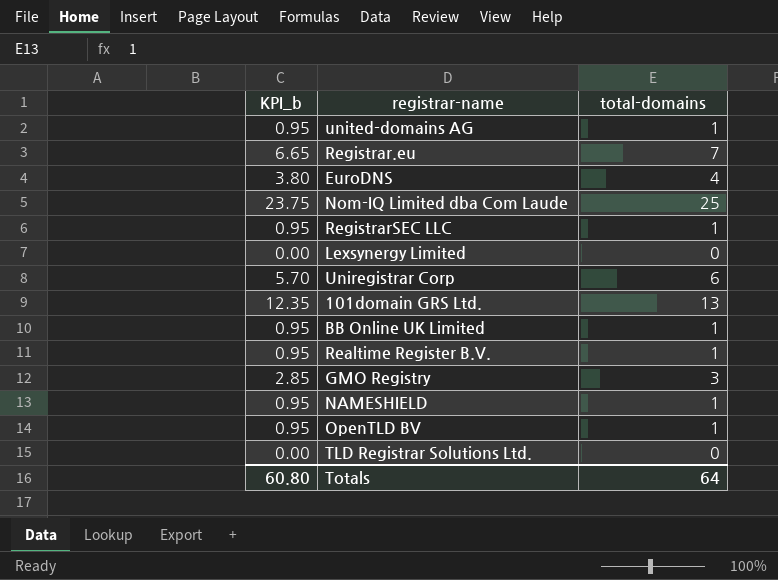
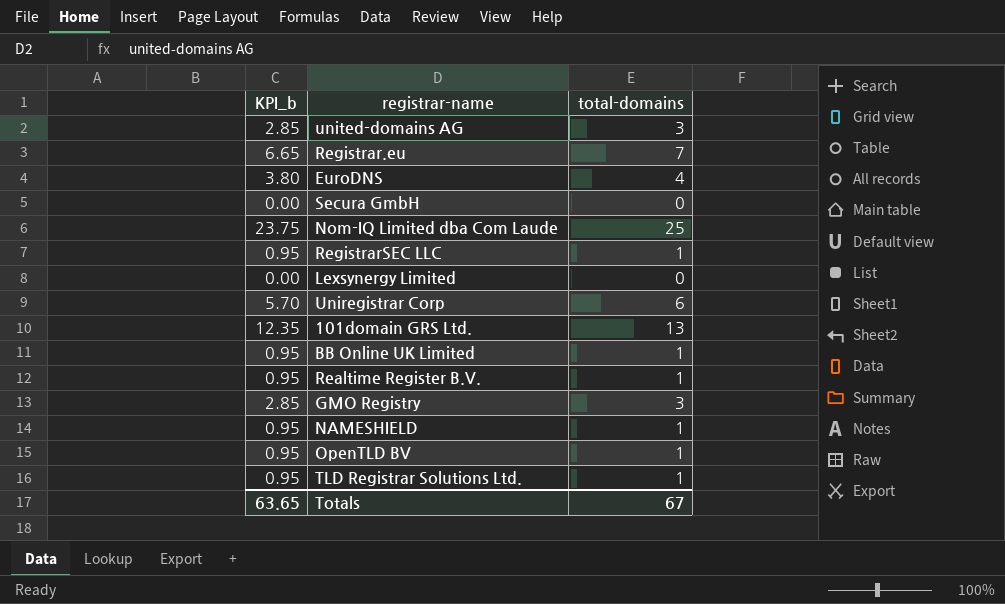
united-domains AG | KPI_b: 0.95 -> 2.85
united-domains AG | total-domains: 1 -> 3
row Secura GmbH: none -> 0.00 | 0
TLD Registrar Solutions Ltd. | KPI_b: 0.00 -> 0.95
TLD Registrar Solutions Ltd. | total-domains: 0 -> 1
Totals | KPI_b: 60.80 -> 63.65
Totals | total-domains: 64 -> 67

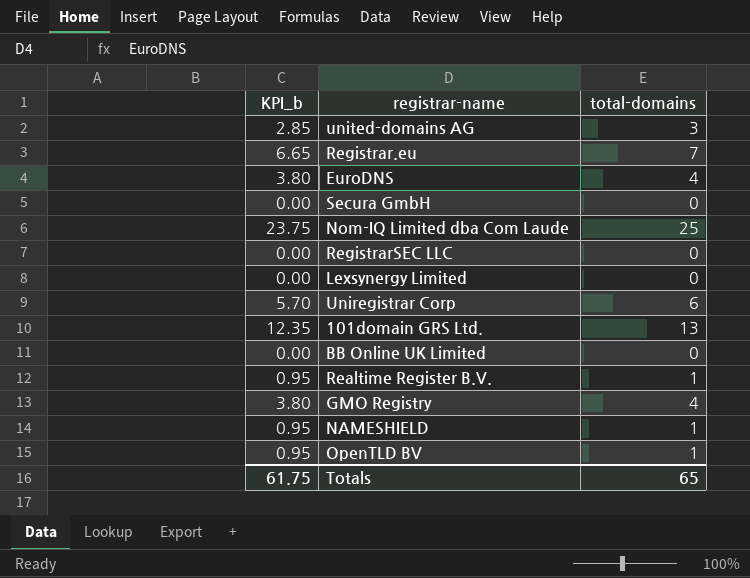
row TLD Registrar Solutions Ltd.: 0.95 | 1 -> none
RegistrarSEC LLC | KPI_b: 0.95 -> 0.00
RegistrarSEC LLC | total-domains: 1 -> 0
BB Online UK Limited | KPI_b: 0.95 -> 0.00
BB Online UK Limited | total-domains: 1 -> 0
GMO Registry | KPI_b: 2.85 -> 3.80
GMO Registry | total-domains: 3 -> 4
Totals | KPI_b: 63.65 -> 61.75
Totals | total-domains: 67 -> 65

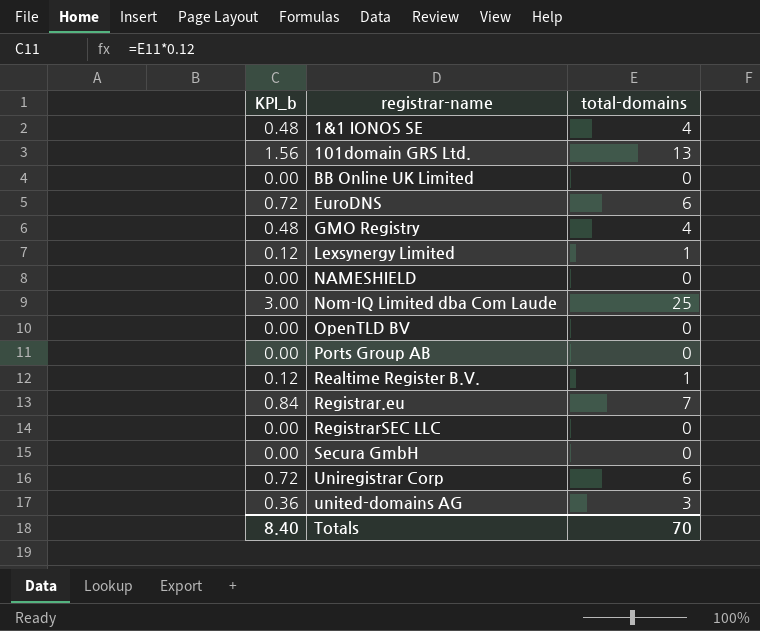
row order: none -> registrar-name ascending
column KPI_b | formula: [total-domains] * 0.95 -> [total-domains] * 0.12
row 1&1 IONOS SE: none -> 0.48 | 4
EuroDNS | total-domains: 4 -> 6
Lexsynergy Limited | total-domains: 0 -> 1
NAMESHIELD | total-domains: 1 -> 0
OpenTLD BV | total-domains: 1 -> 0
row Ports Group AB: none -> 0.00 | 0
Totals | KPI_b: 61.75 -> 8.40
Totals | total-domains: 65 -> 70

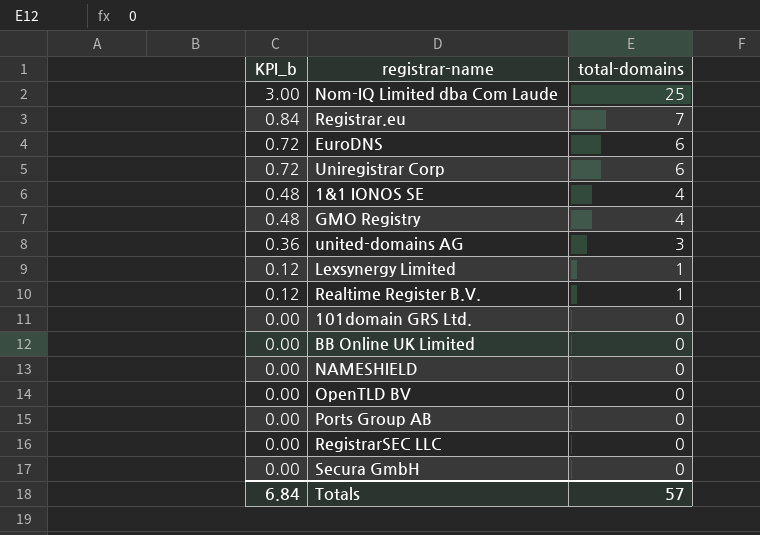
row order: registrar-name ascending -> KPI_b descending
101domain GRS Ltd. | KPI_b: 1.56 -> 0.00
101domain GRS Ltd. | total-domains: 13 -> 0
Totals | KPI_b: 8.40 -> 6.84
Totals | total-domains: 70 -> 57

